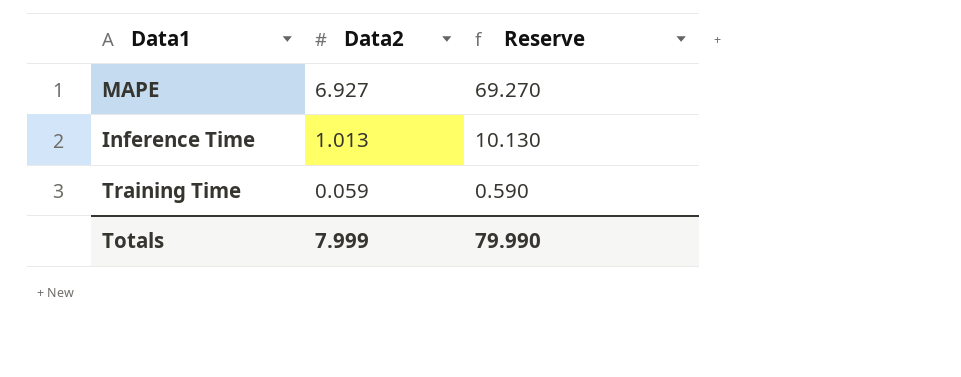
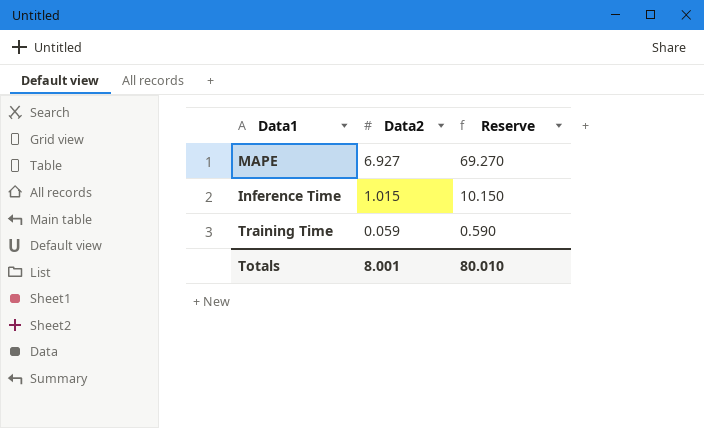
Inference Time | Data2: 1.013 -> 1.015
Inference Time | Reserve: 10.130 -> 10.150
Totals | Data2: 7.999 -> 8.001
Totals | Reserve: 79.990 -> 80.010

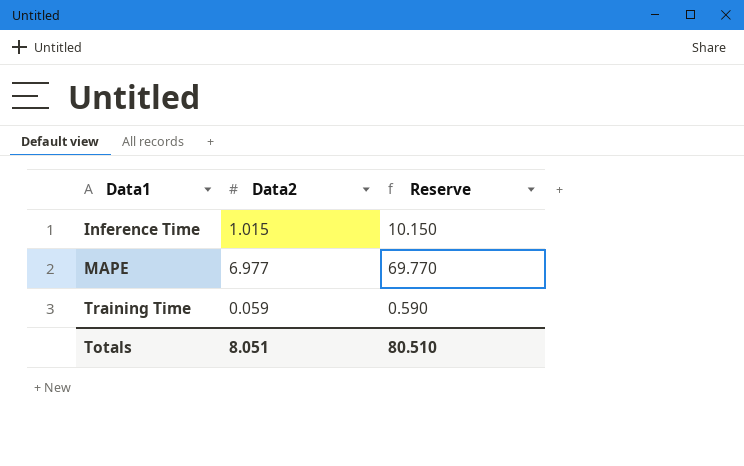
row order: Data2 descending -> Data1 ascending
MAPE | Data2: 6.927 -> 6.977
MAPE | Reserve: 69.270 -> 69.770
Totals | Data2: 8.001 -> 8.051
Totals | Reserve: 80.010 -> 80.510

